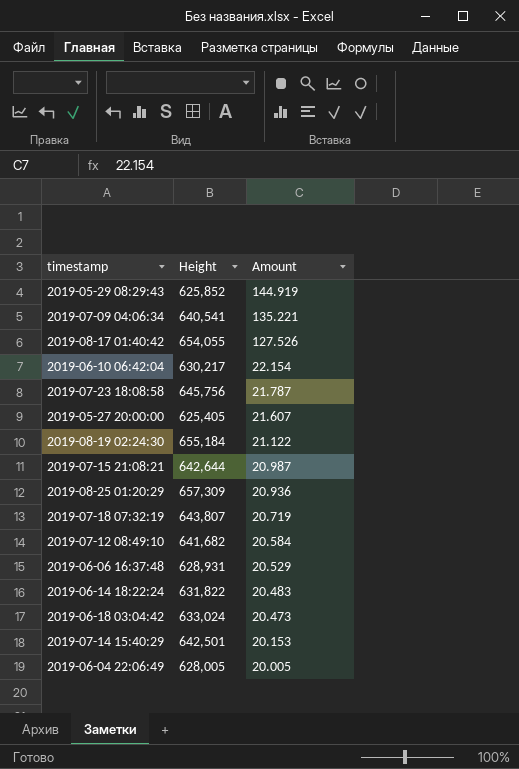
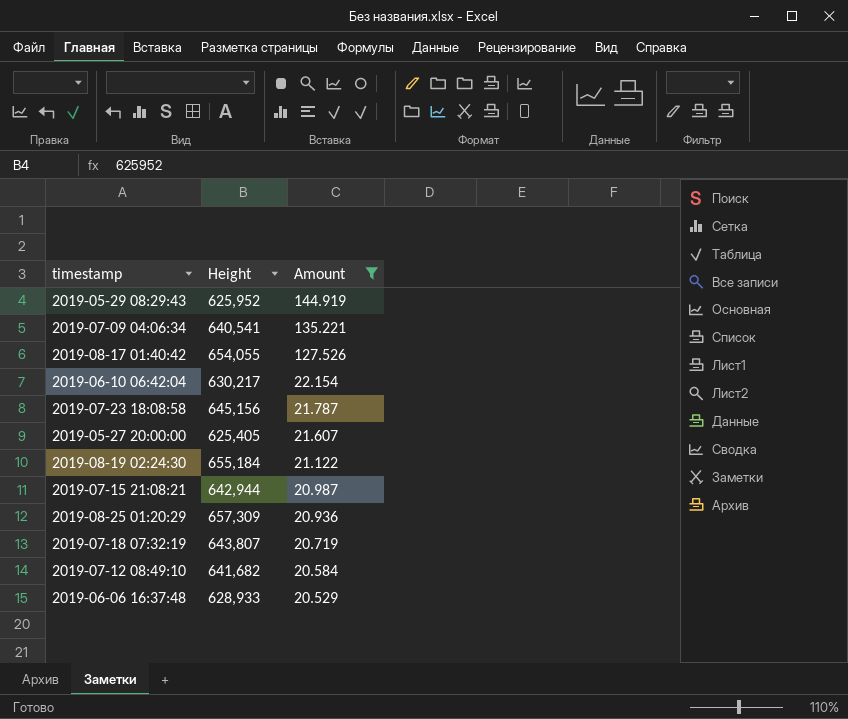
filter: none -> Amount >= 20.529
2019-05-29 08:29:43 | Height: 625,852 -> 625,952
2019-07-23 18:08:58 | Height: 645,756 -> 645,156
2019-07-15 21:08:21 | Height: 642,644 -> 642,944
2019-06-06 16:37:48 | Height: 628,931 -> 628,933

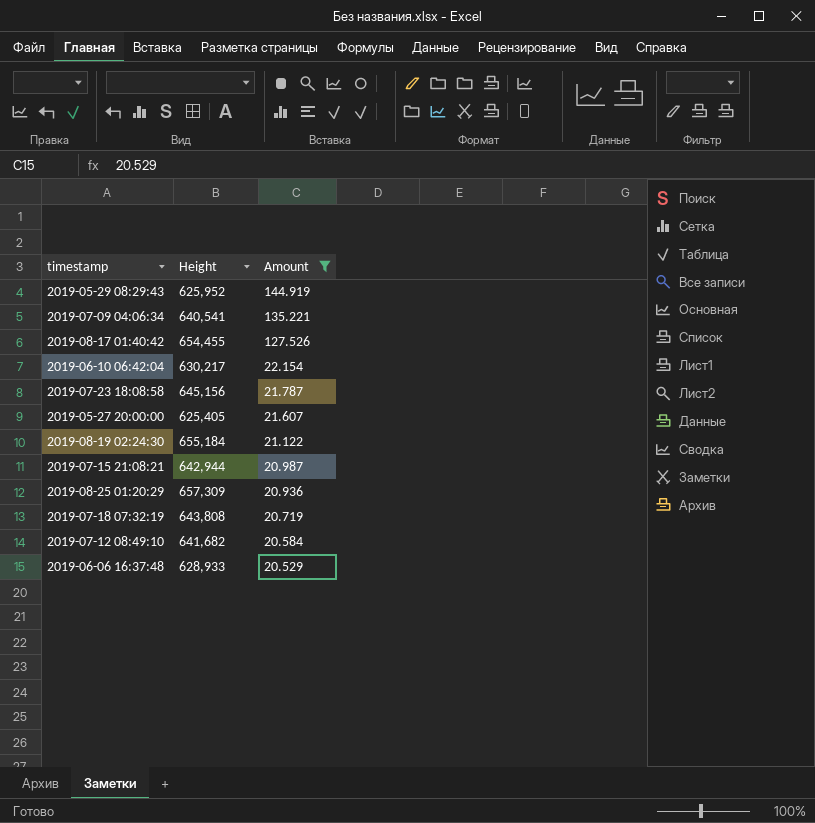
2019-08-17 01:40:42 | Height: 654,055 -> 654,455
2019-07-18 07:32:19 | Height: 643,807 -> 643,808

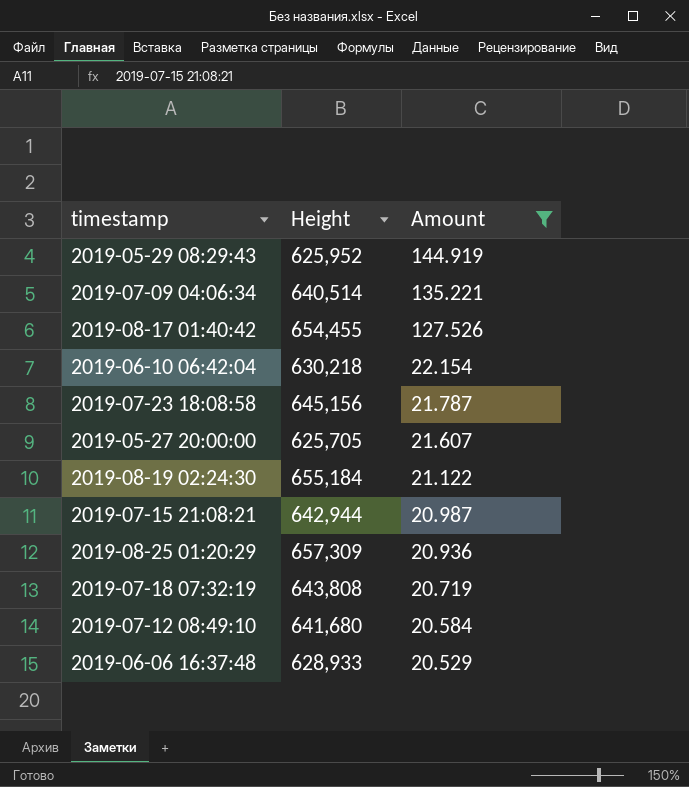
2019-07-09 04:06:34 | Height: 640,541 -> 640,514
2019-06-10 06:42:04 | Height: 630,217 -> 630,218
2019-05-27 20:00:00 | Height: 625,405 -> 625,705
2019-07-12 08:49:10 | Height: 641,682 -> 641,680

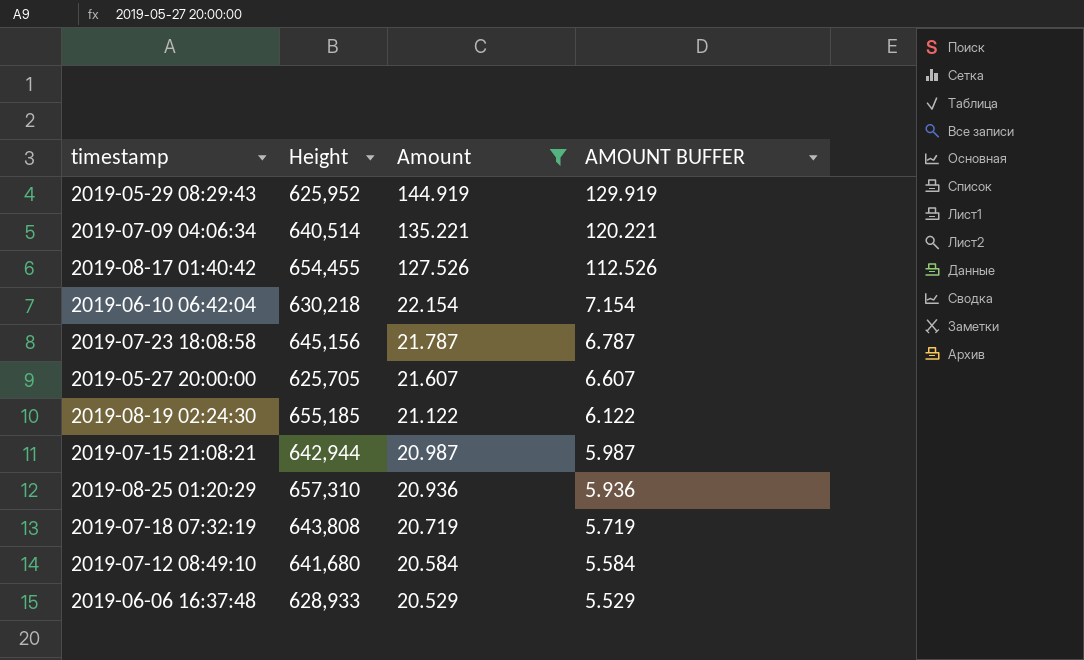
column AMOUNT BUFFER | formula: none -> [Amount] - 15
2019-08-19 02:24:30 | Height: 655,184 -> 655,185
2019-08-25 01:20:29 | Height: 657,309 -> 657,310

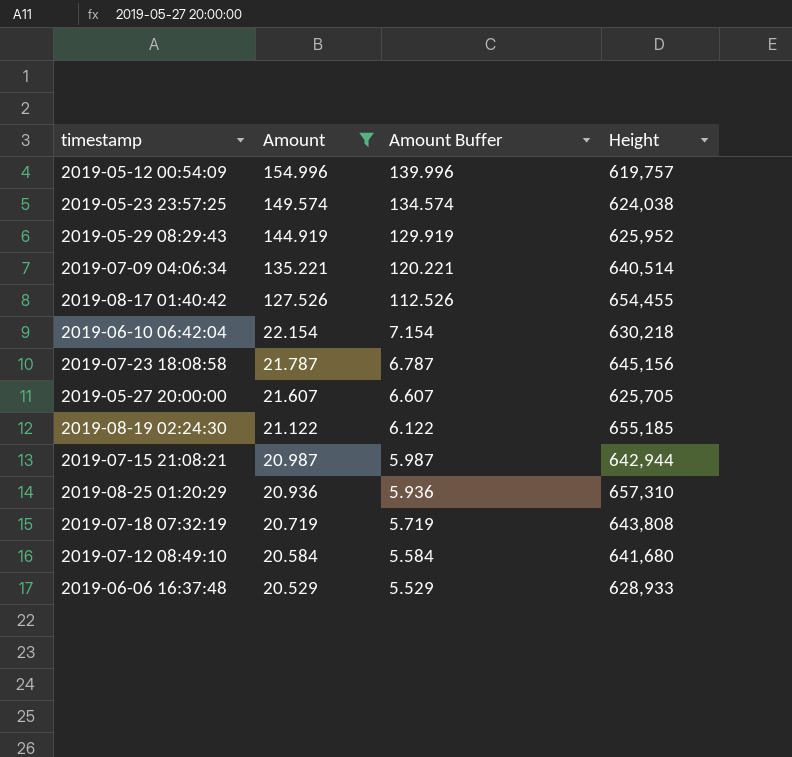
column name: AMOUNT BUFFER -> Amount Buffer
column Height | position: 2 -> 4
row 2019-05-12 00:54:09: none -> 154.996 | 139.996 | 619,757
row 2019-05-23 23:57:25: none -> 149.574 | 134.574 | 624,038

